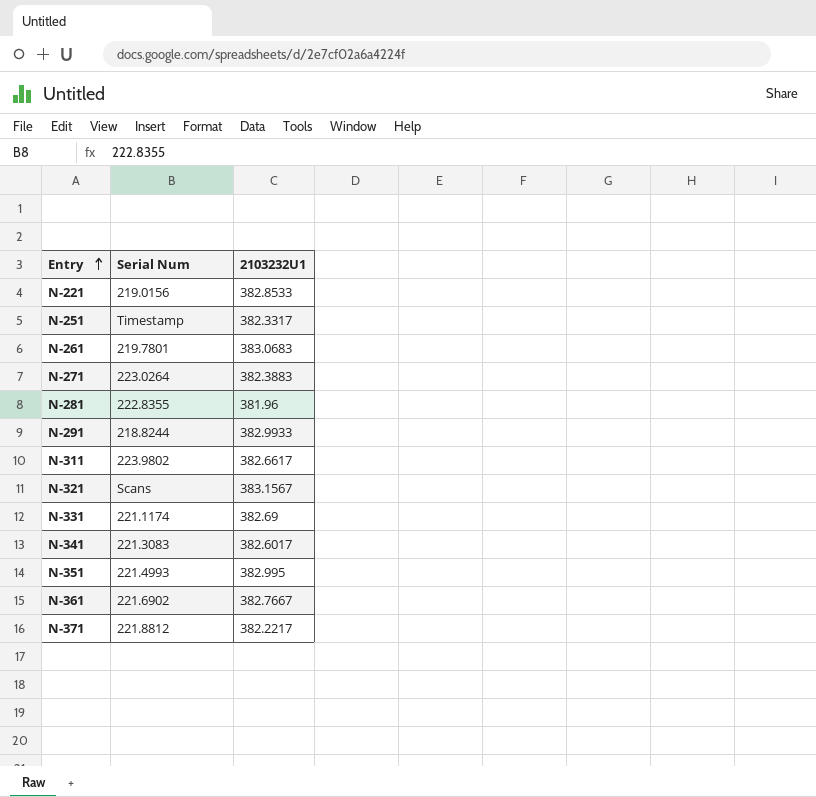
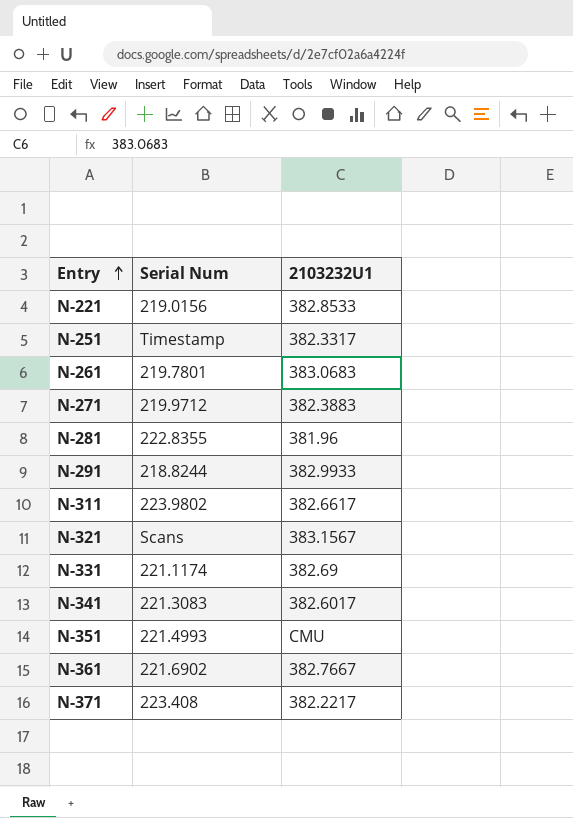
N-271 | Serial Num: 223.0264 -> 219.9712
N-351 | 2103232U1: 382.995 -> CMU
N-371 | Serial Num: 221.8812 -> 223.408

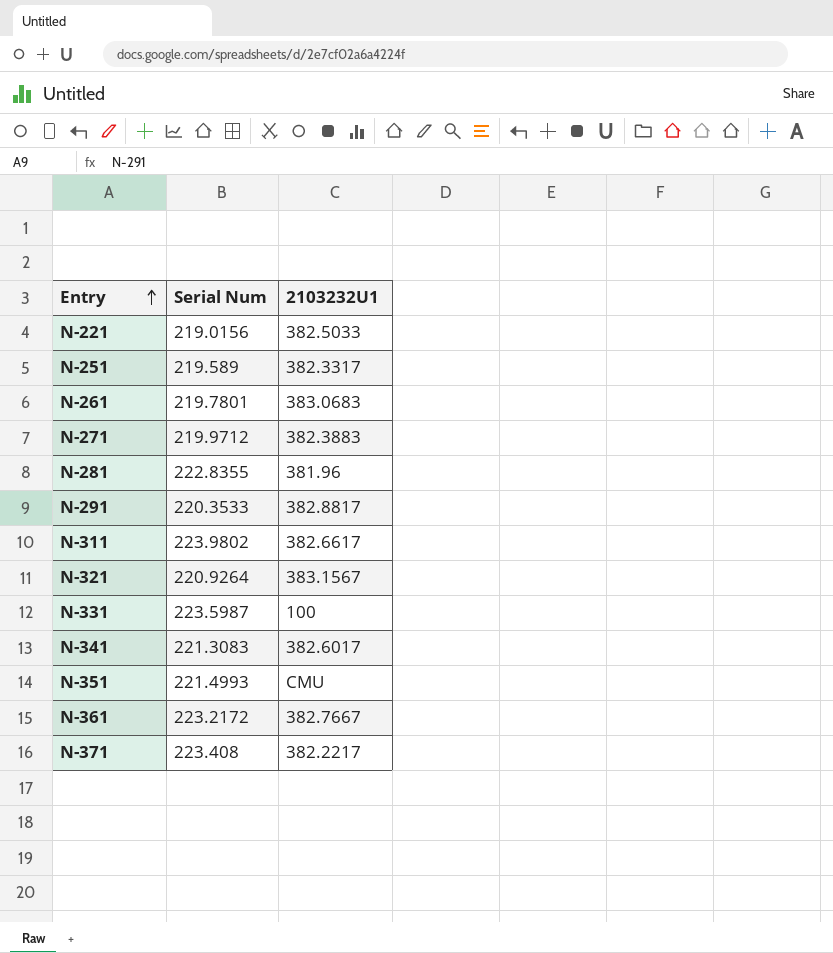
N-221 | 2103232U1: 382.8533 -> 382.5033
N-251 | Serial Num: Timestamp -> 219.589
N-291 | Serial Num: 218.8244 -> 220.3533
N-291 | 2103232U1: 382.9933 -> 382.8817
N-321 | Serial Num: Scans -> 220.9264
N-331 | Serial Num: 221.1174 -> 223.5987
N-331 | 2103232U1: 382.69 -> 100
N-361 | Serial Num: 221.6902 -> 223.2172

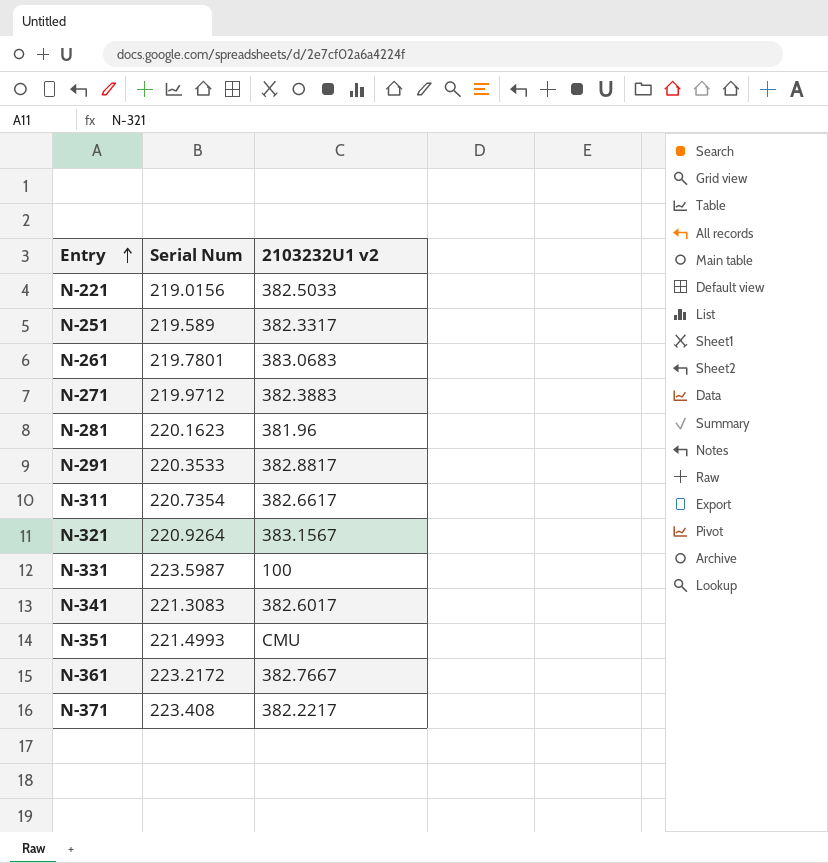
column name: 2103232U1 -> 2103232U1 v2
N-281 | Serial Num: 222.8355 -> 220.1623
N-311 | Serial Num: 223.9802 -> 220.7354

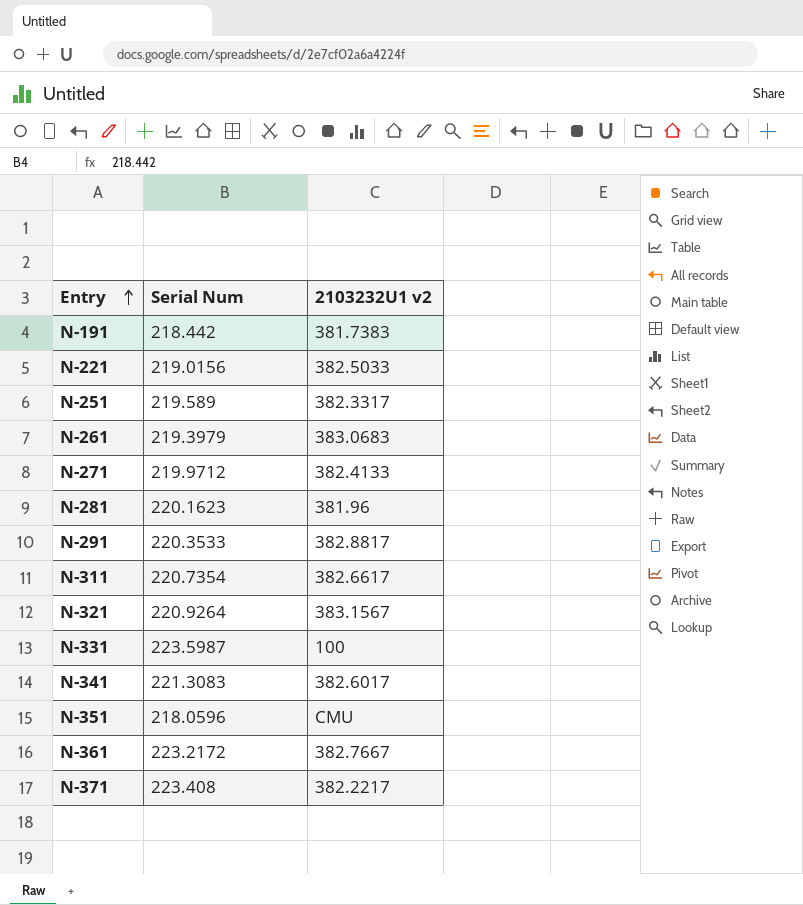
row N-191: none -> 218.442 | 381.7383
N-261 | Serial Num: 219.7801 -> 219.3979
N-271 | 2103232U1 v2: 382.3883 -> 382.4133
N-351 | Serial Num: 221.4993 -> 218.0596

